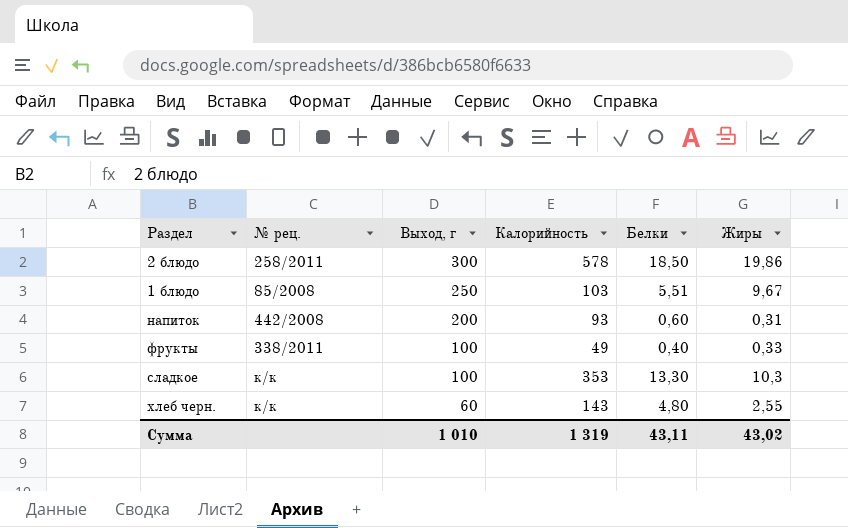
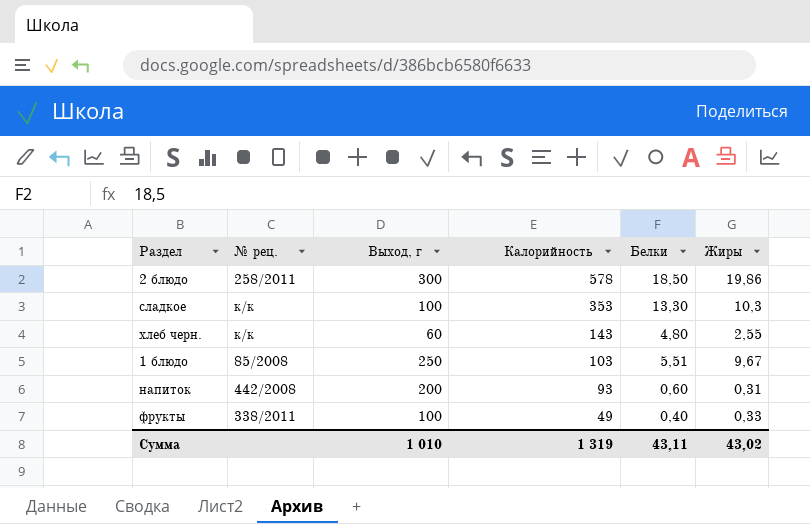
row order: Выход, г descending -> Калорийность descending

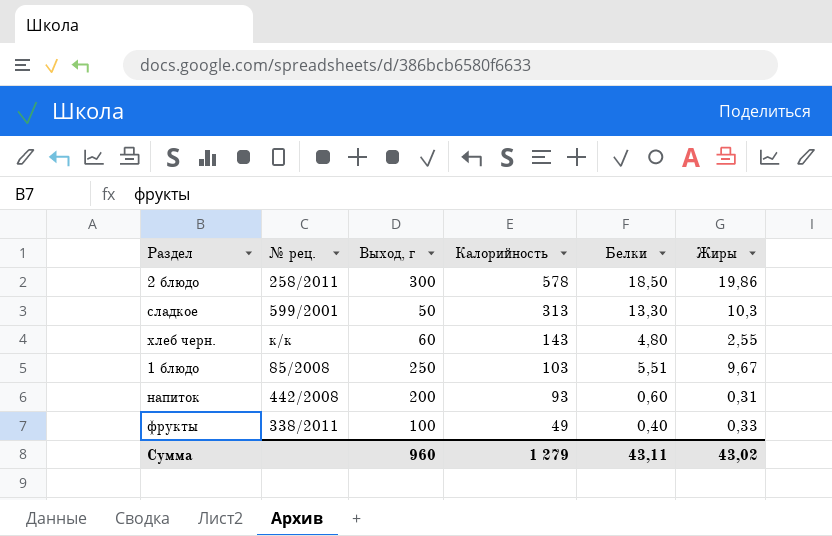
сладкое | № рец.: к/к -> 599/2001
сладкое | Выход, г: 100 -> 50
сладкое | Калорийность: 353 -> 313
Сумма | Выход, г: 1 010 -> 960
Сумма | Калорийность: 1 319 -> 1 279

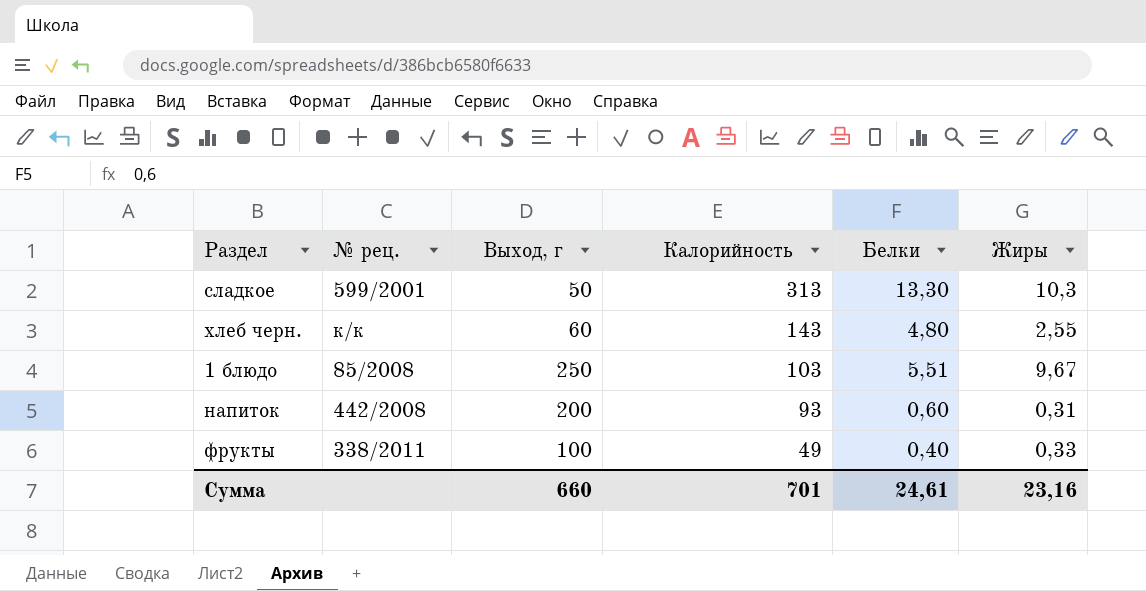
row 2 блюдо: 258/2011 | 300 | 578 | 18,50 | 19,86 -> none
Сумма | Выход, г: 960 -> 660
Сумма | Калорийность: 1 279 -> 701
Сумма | Белки: 43,11 -> 24,61
Сумма | Жиры: 43,02 -> 23,16

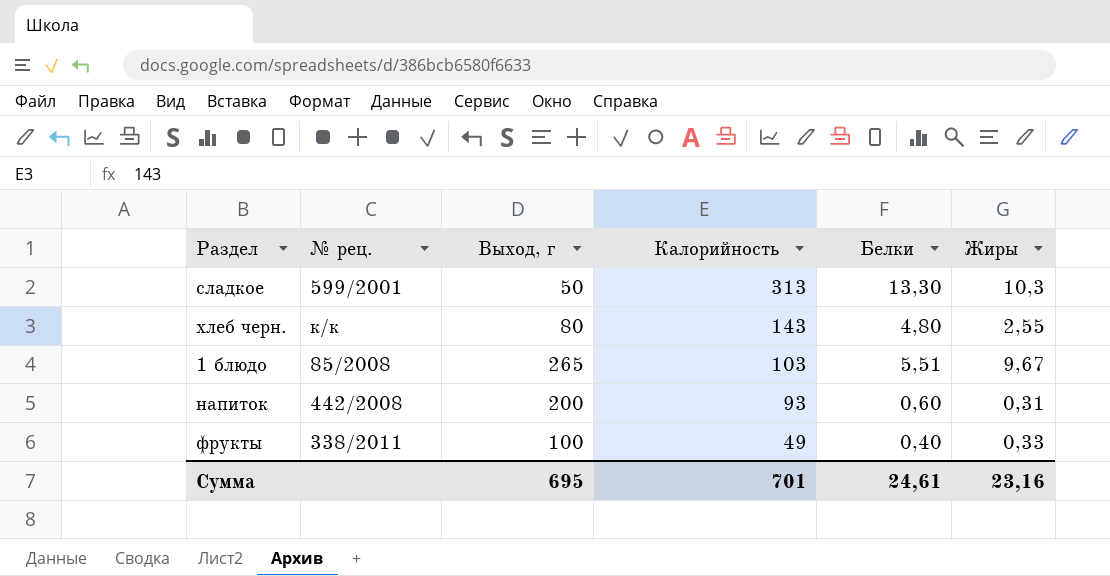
хлеб черн. | Выход, г: 60 -> 80
1 блюдо | Выход, г: 250 -> 265
Сумма | Выход, г: 660 -> 695

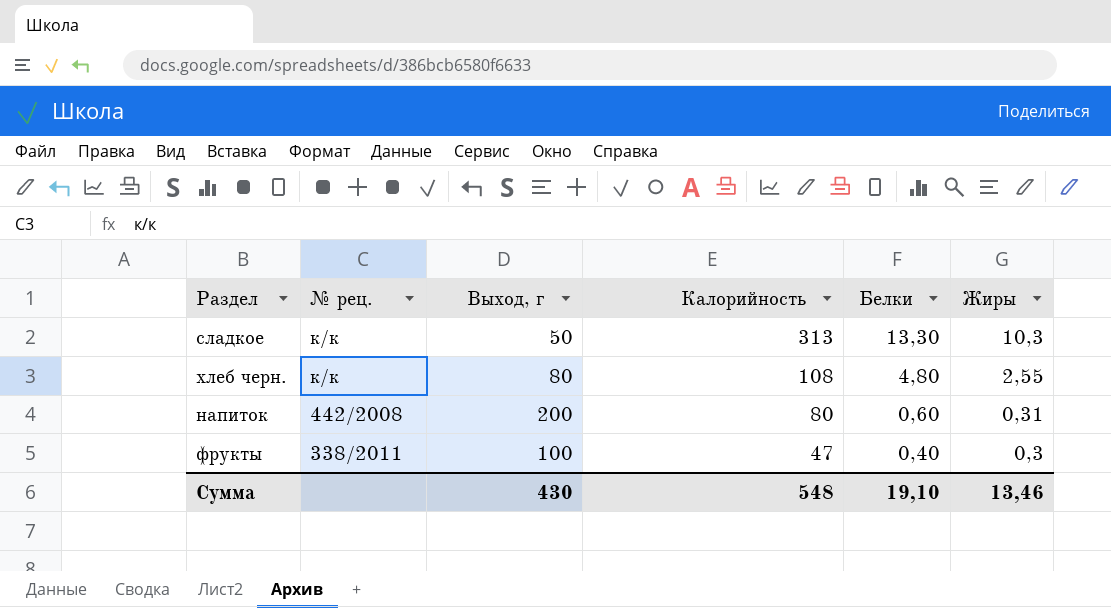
row 1 блюдо: 85/2008 | 265 | 103 | 5,51 | 9,67 -> none
сладкое | № рец.: 599/2001 -> к/к
хлеб черн. | Калорийность: 143 -> 108
напиток | Калорийность: 93 -> 80
фрукты | Калорийность: 49 -> 47
фрукты | Жиры: 0,33 -> 0,3
Сумма | Выход, г: 695 -> 430
Сумма | Калорийность: 701 -> 548
Сумма | Белки: 24,61 -> 19,10
Сумма | Жиры: 23,16 -> 13,46

